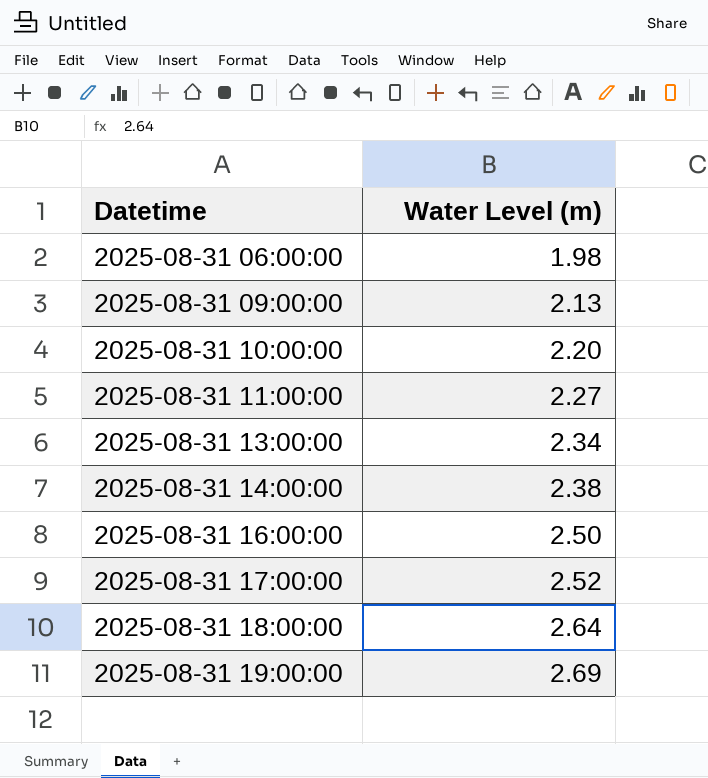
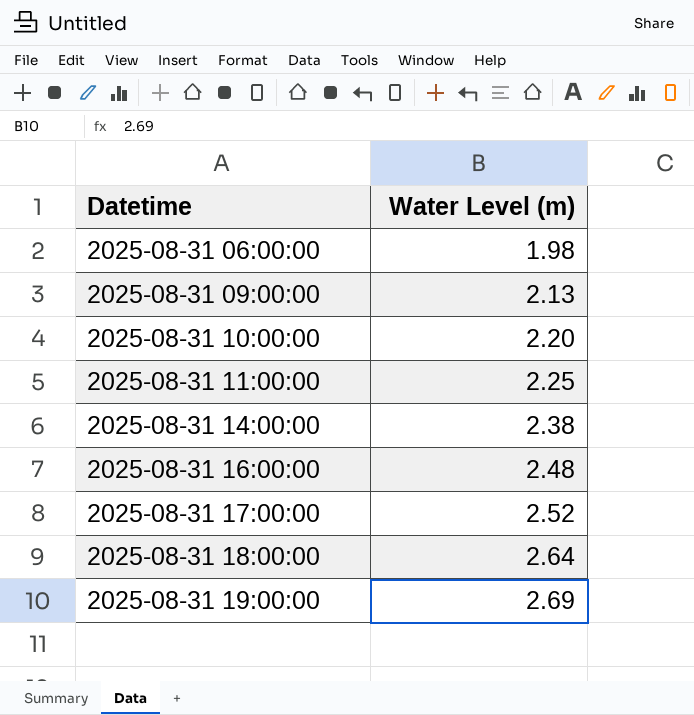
row 2025-08-31 13:00:00: 2.34 -> none
2025-08-31 11:00:00 | Water Level (m): 2.27 -> 2.25
2025-08-31 16:00:00 | Water Level (m): 2.50 -> 2.48

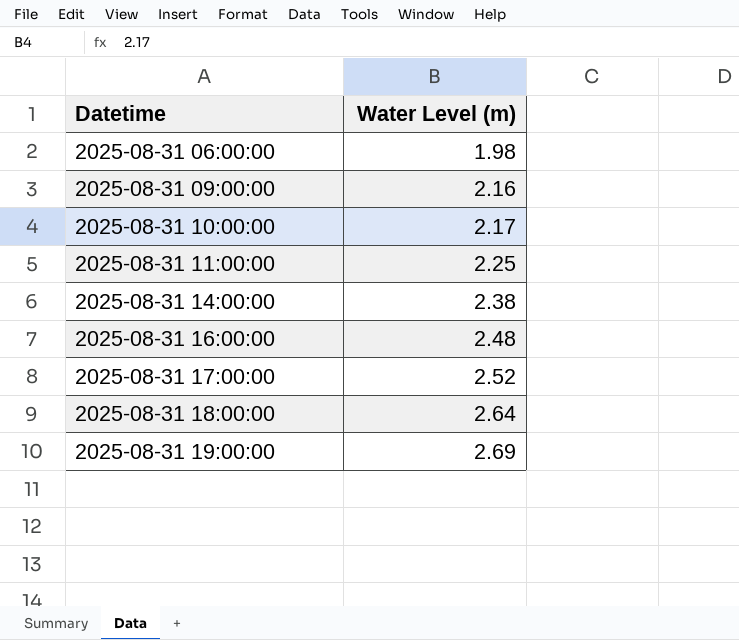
2025-08-31 09:00:00 | Water Level (m): 2.13 -> 2.16
2025-08-31 10:00:00 | Water Level (m): 2.20 -> 2.17

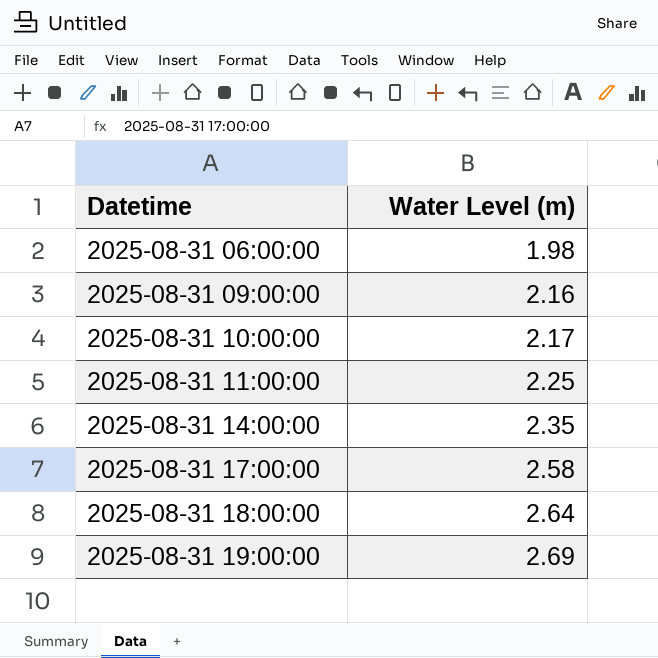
row 2025-08-31 16:00:00: 2.48 -> none
2025-08-31 14:00:00 | Water Level (m): 2.38 -> 2.35
2025-08-31 17:00:00 | Water Level (m): 2.52 -> 2.58

